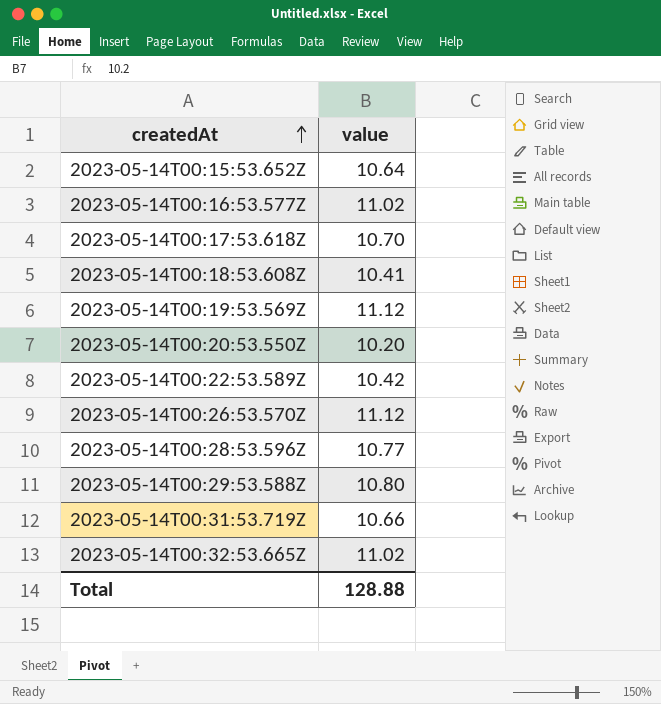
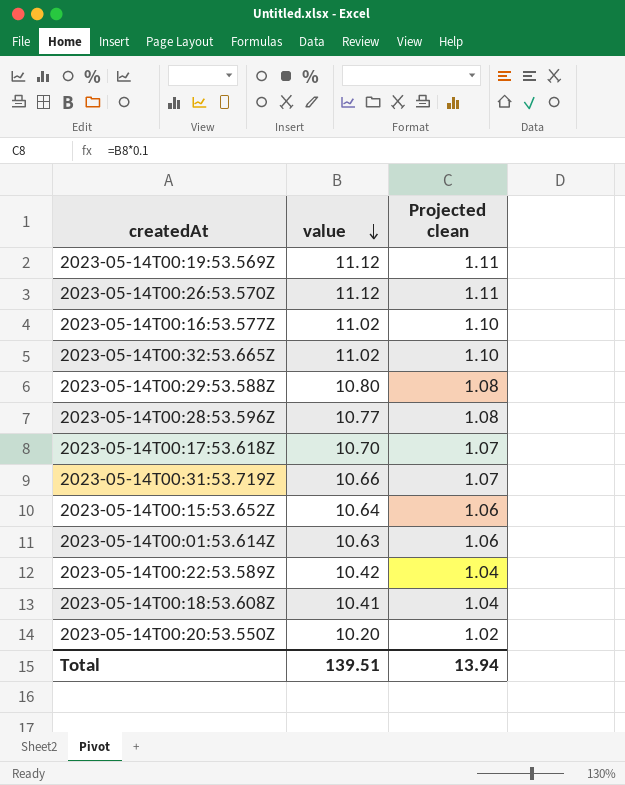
row order: createdAt ascending -> value descending
column Projected clean | formula: none -> [value] * 0.1
row 2023-05-14T00:01:53.614Z: none -> 10.63 | 1.06
Total | value: 128.88 -> 139.51

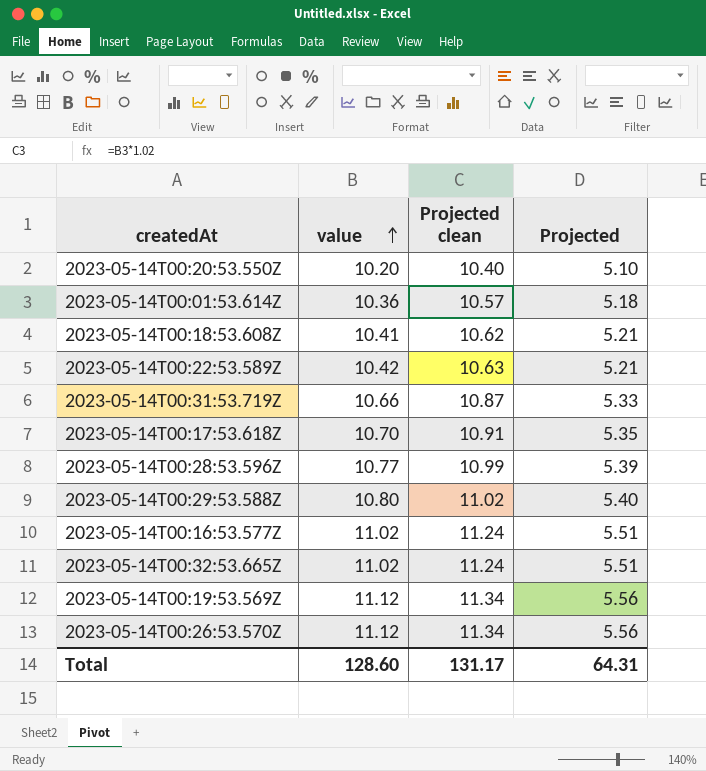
row order: value descending -> value ascending
column Projected clean | formula: [value] * 0.1 -> [value] * 1.02
column Projected | formula: none -> [value] * 0.5
row 2023-05-14T00:15:53.652Z: 10.64 | 1.06 -> none
2023-05-14T00:01:53.614Z | value: 10.63 -> 10.36
Total | value: 139.51 -> 128.60
Total | Projected clean: 13.94 -> 131.17

